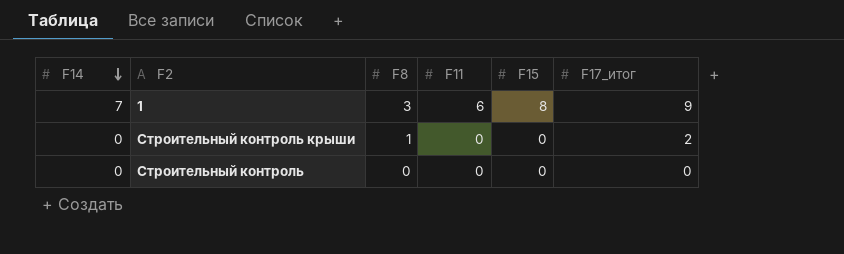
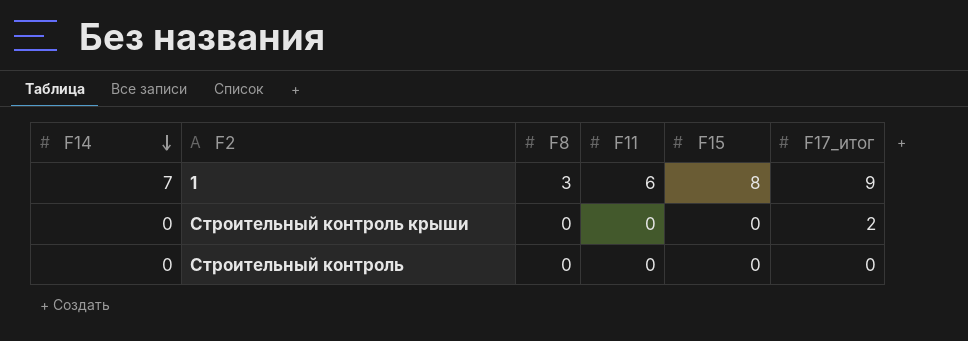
Строительный контроль крыши | F8: 1 -> 0

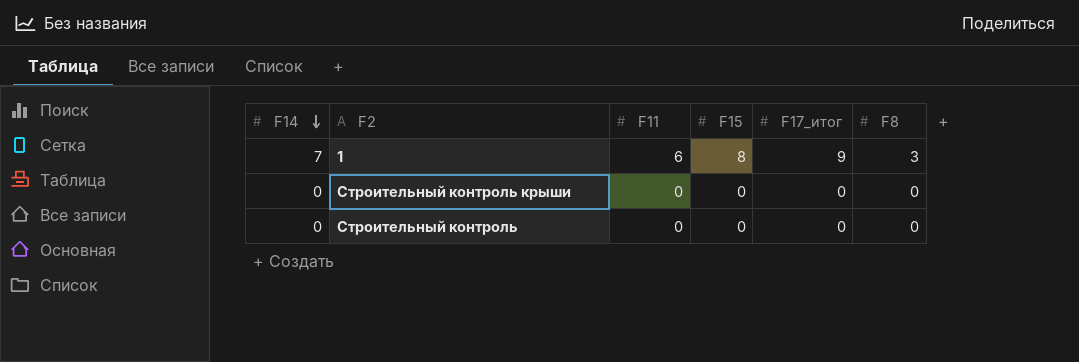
column F8 | position: 3 -> 6
Строительный контроль крыши | F17_итог: 2 -> 0

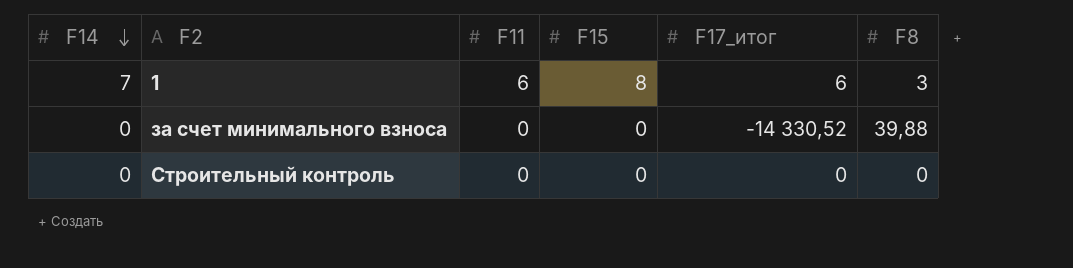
row Строительный контроль крыши: 0 | 0 | 0 | 0 | 0 -> none
1 | F17_итог: 9 -> 6
row за счет минимального взноса: none -> 0 | 0 | 0 | -14 330,52 | 39,88

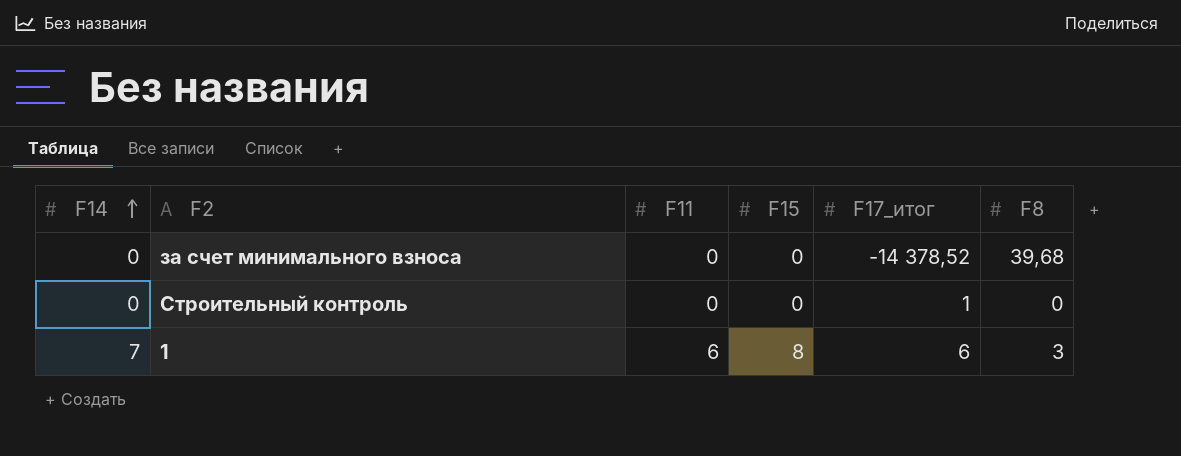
row order: F14 descending -> F14 ascending
за счет минимального взноса | F17_итог: -14 330,52 -> -14 378,52
за счет минимального взноса | F8: 39,88 -> 39,68
Строительный контроль | F17_итог: 0 -> 1

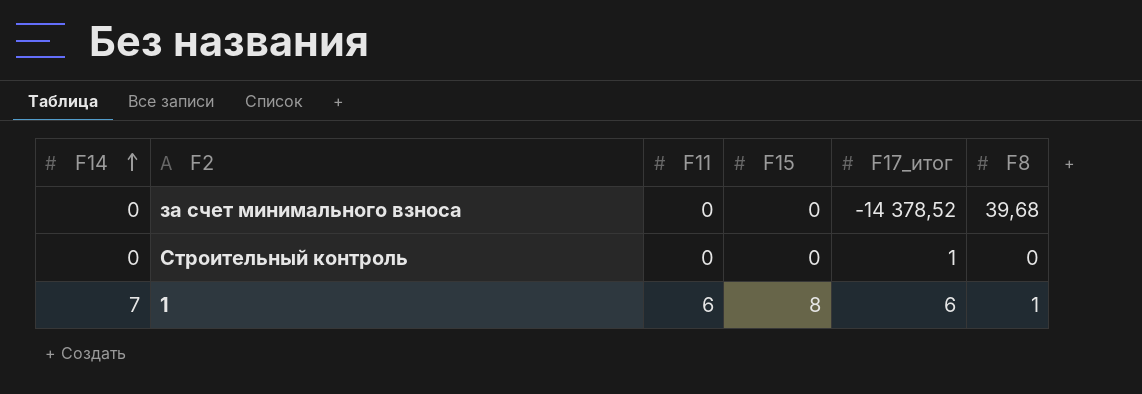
1 | F8: 3 -> 1

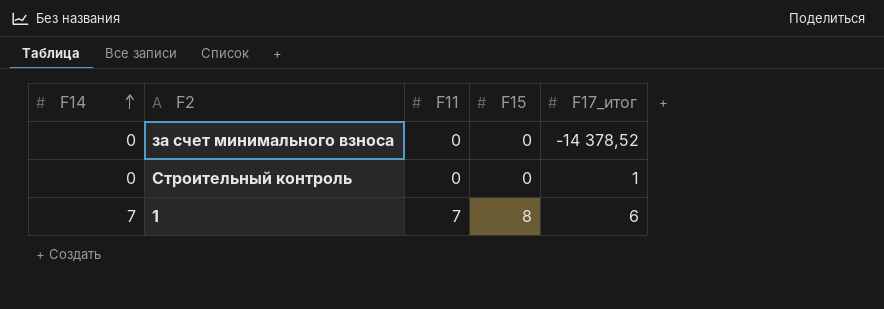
column F8 | position: 6 -> none
1 | F11: 6 -> 7

